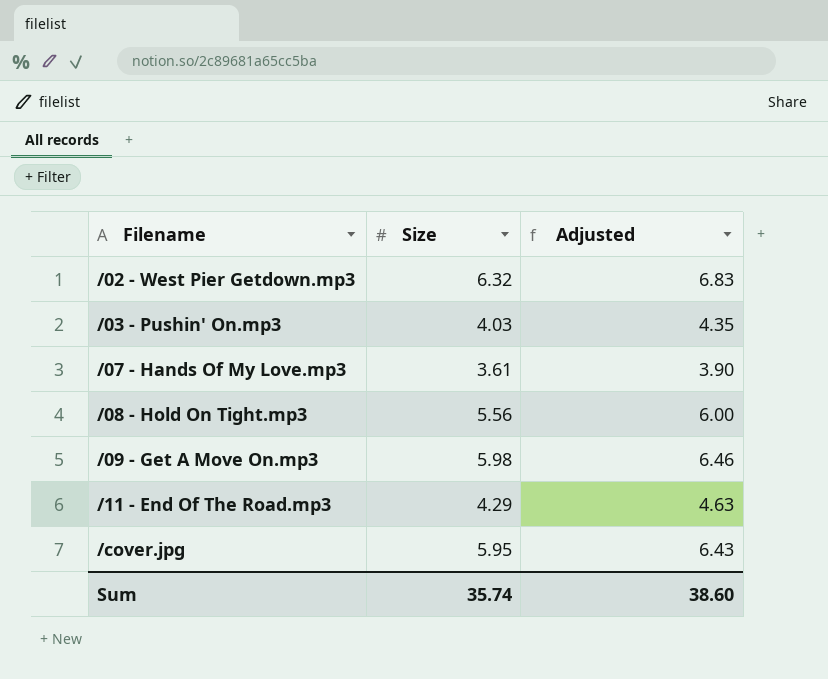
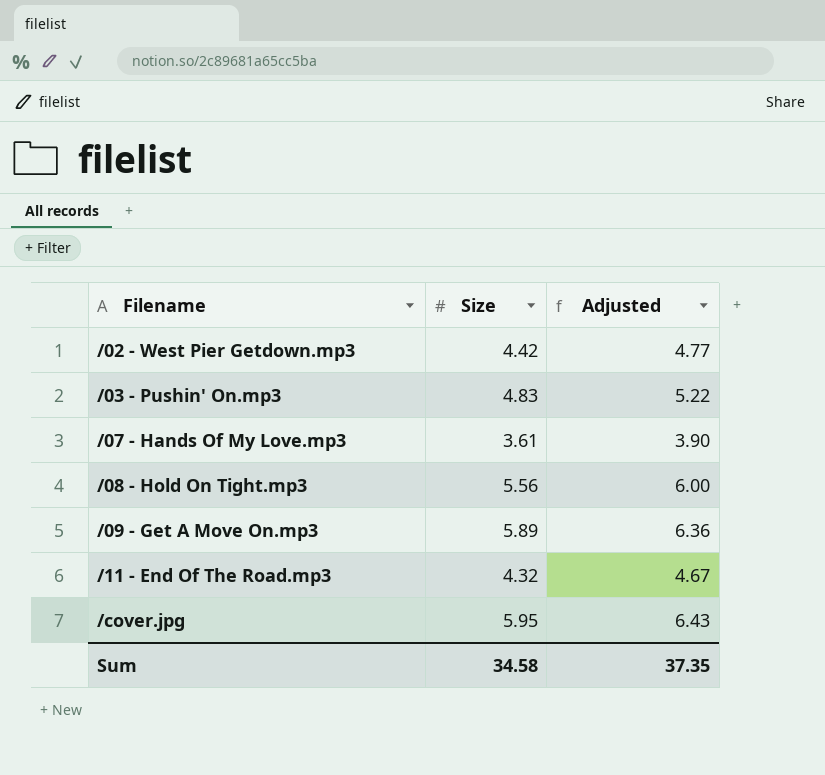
/02 - West Pier Getdown.mp3 | Size: 6.32 -> 4.42
/02 - West Pier Getdown.mp3 | Adjusted: 6.83 -> 4.77
/03 - Pushin' On.mp3 | Size: 4.03 -> 4.83
/03 - Pushin' On.mp3 | Adjusted: 4.35 -> 5.22
/09 - Get A Move On.mp3 | Size: 5.98 -> 5.89
/09 - Get A Move On.mp3 | Adjusted: 6.46 -> 6.36
/11 - End Of The Road.mp3 | Size: 4.29 -> 4.32
/11 - End Of The Road.mp3 | Adjusted: 4.63 -> 4.67
Sum | Size: 35.74 -> 34.58
Sum | Adjusted: 38.60 -> 37.35

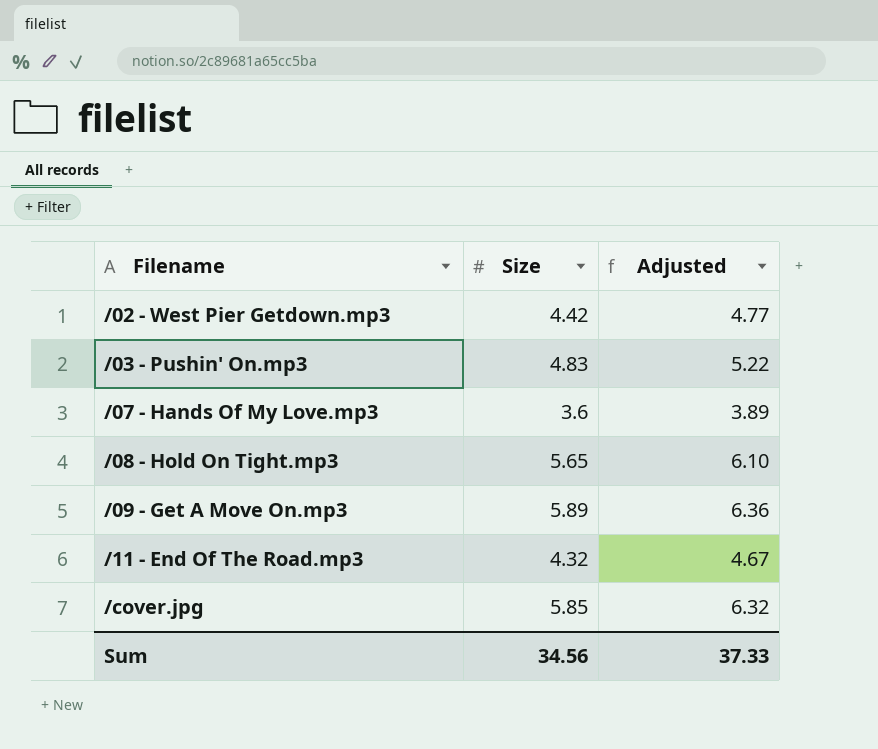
/07 - Hands Of My Love.mp3 | Size: 3.61 -> 3.6
/07 - Hands Of My Love.mp3 | Adjusted: 3.90 -> 3.89
/08 - Hold On Tight.mp3 | Size: 5.56 -> 5.65
/08 - Hold On Tight.mp3 | Adjusted: 6.00 -> 6.10
/cover.jpg | Size: 5.95 -> 5.85
/cover.jpg | Adjusted: 6.43 -> 6.32
Sum | Size: 34.58 -> 34.56
Sum | Adjusted: 37.35 -> 37.33

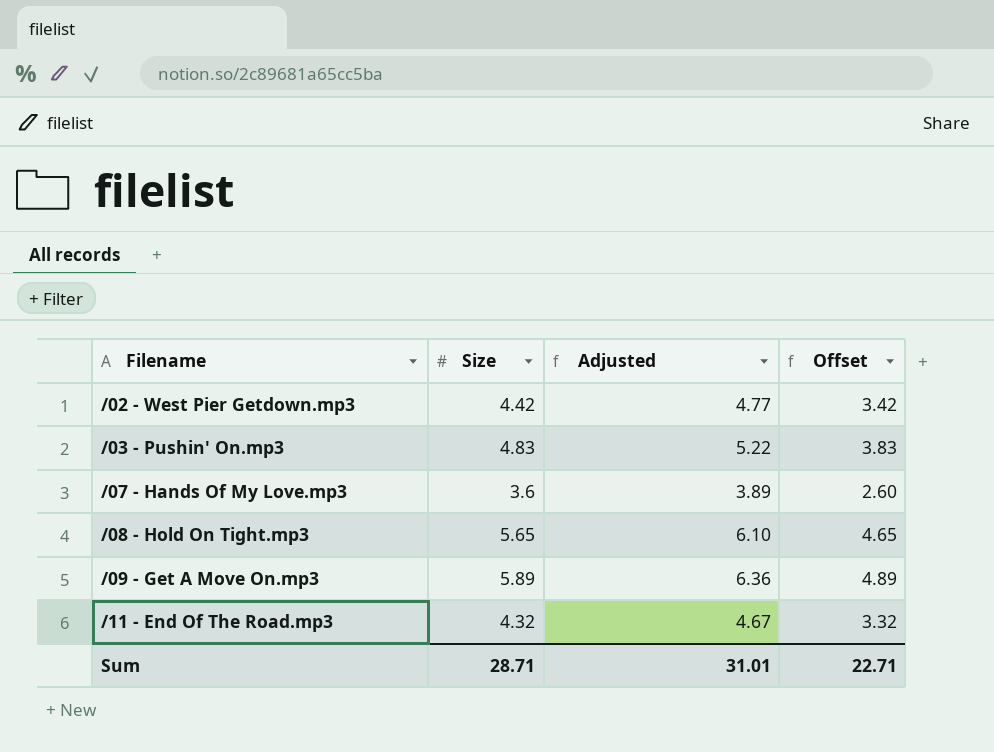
column Offset | formula: none -> [Size] - 1
row /cover.jpg: 5.85 | 6.32 -> none
Sum | Size: 34.56 -> 28.71
Sum | Adjusted: 37.33 -> 31.01

